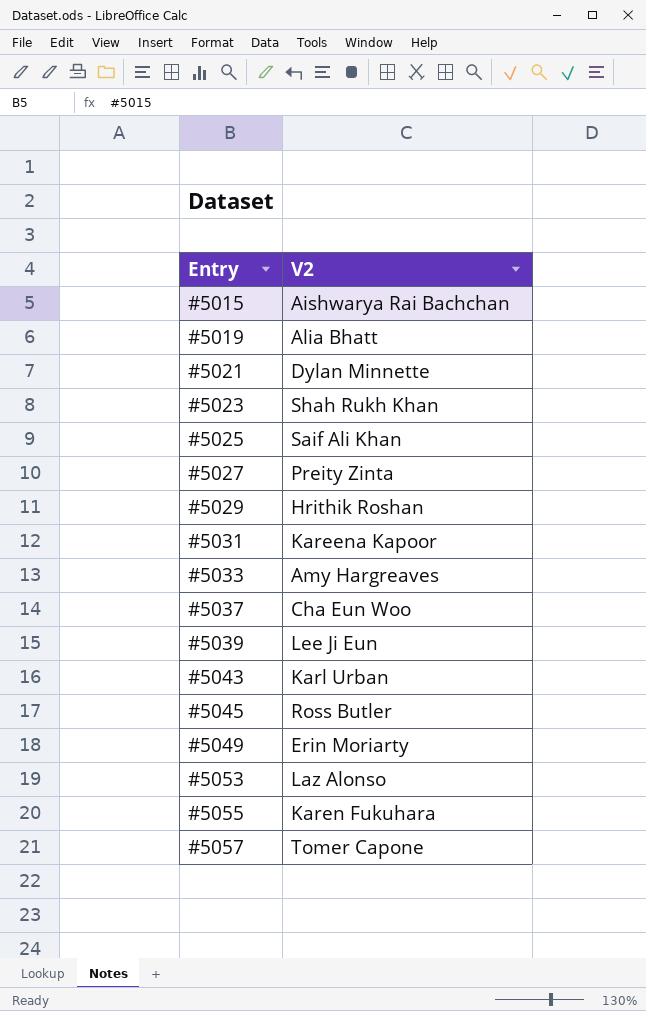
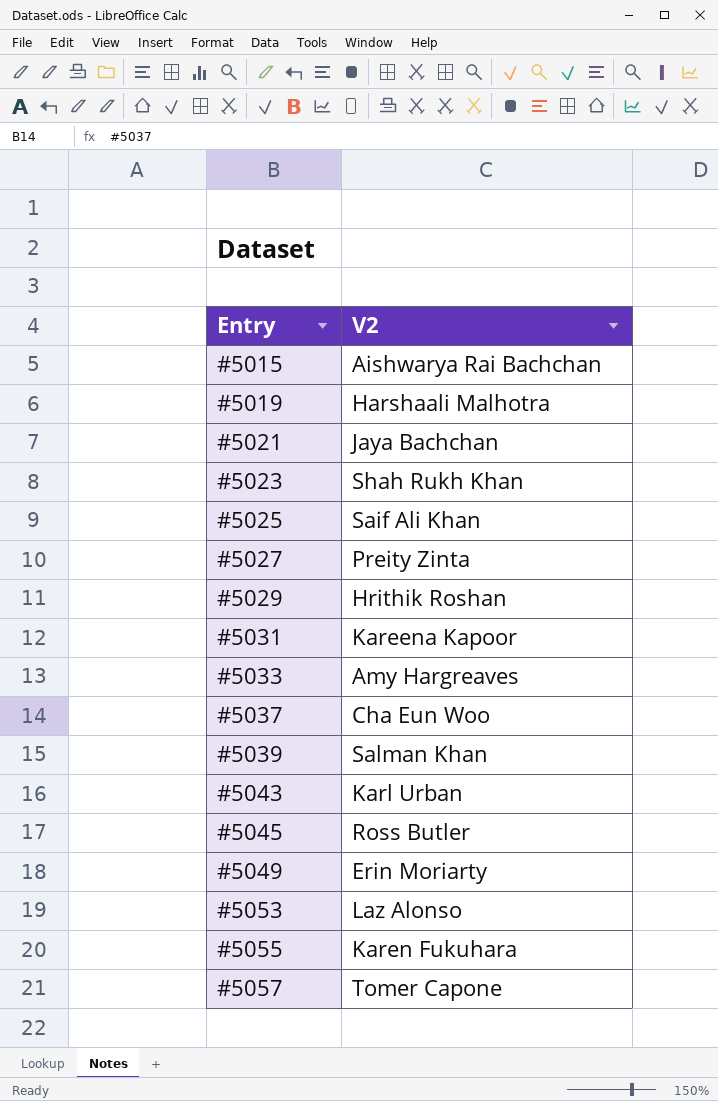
#5019 | V2: Alia Bhatt -> Harshaali Malhotra
#5021 | V2: Dylan Minnette -> Jaya Bachchan
#5039 | V2: Lee Ji Eun -> Salman Khan

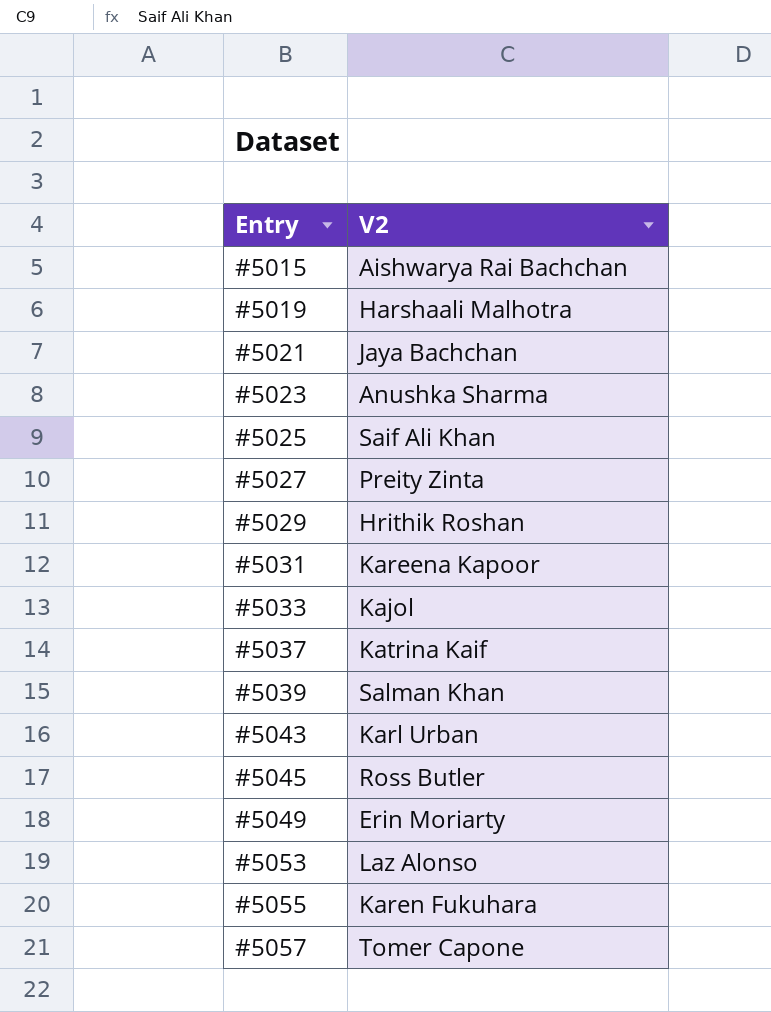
#5023 | V2: Shah Rukh Khan -> Anushka Sharma
#5033 | V2: Amy Hargreaves -> Kajol
#5037 | V2: Cha Eun Woo -> Katrina Kaif

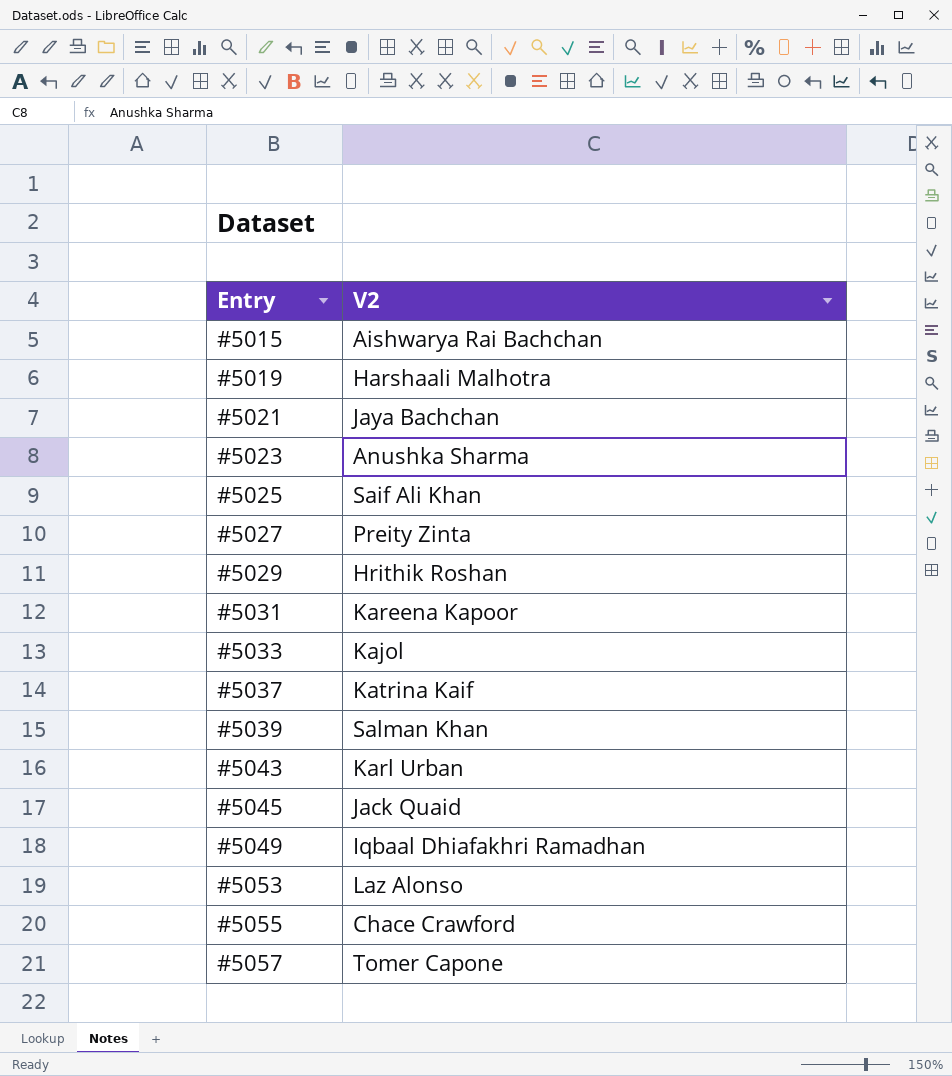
#5045 | V2: Ross Butler -> Jack Quaid
#5049 | V2: Erin Moriarty -> Iqbaal Dhiafakhri Ramadhan
#5055 | V2: Karen Fukuhara -> Chace Crawford

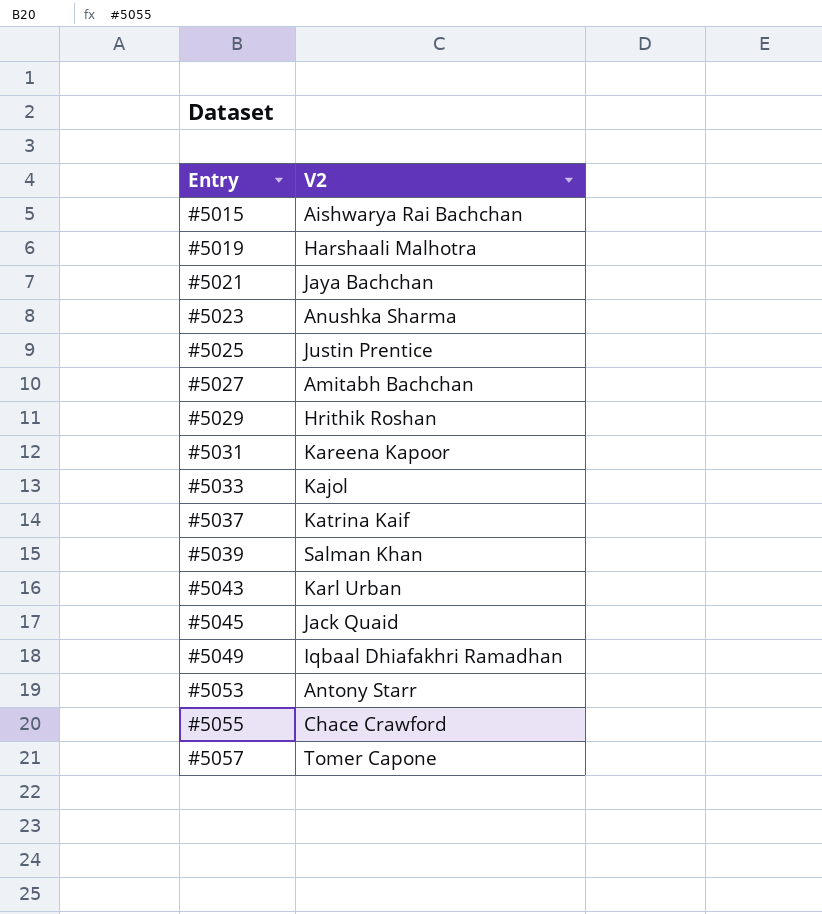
#5025 | V2: Saif Ali Khan -> Justin Prentice
#5027 | V2: Preity Zinta -> Amitabh Bachchan
#5053 | V2: Laz Alonso -> Antony Starr

